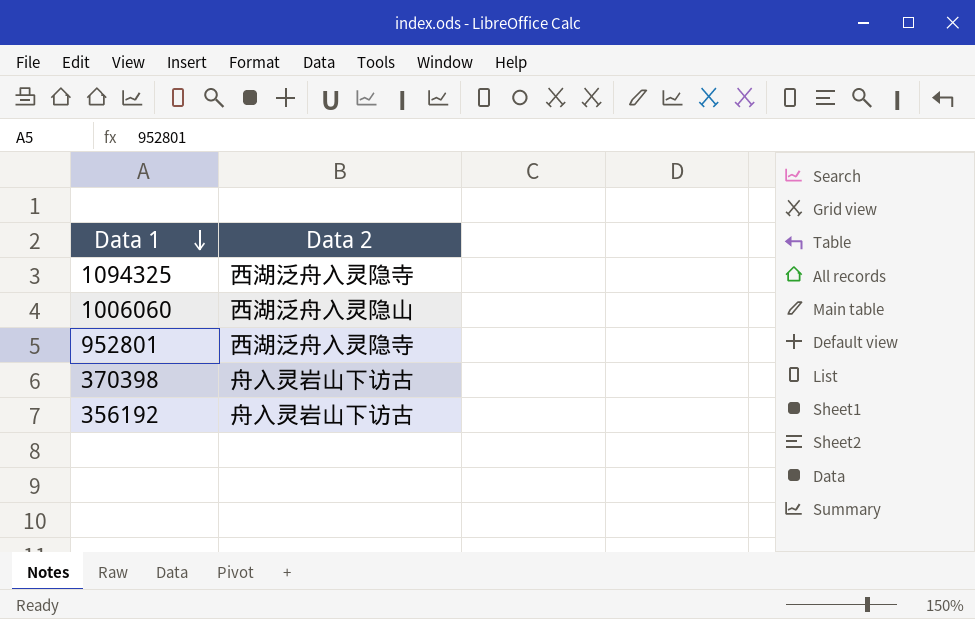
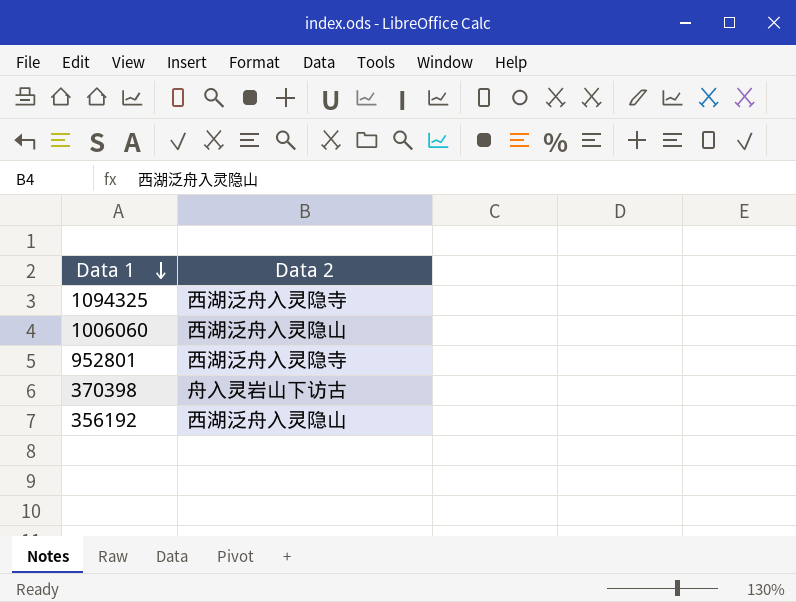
356192 | Data 2: 舟入灵岩山下访古 -> 西湖泛舟入灵隐山

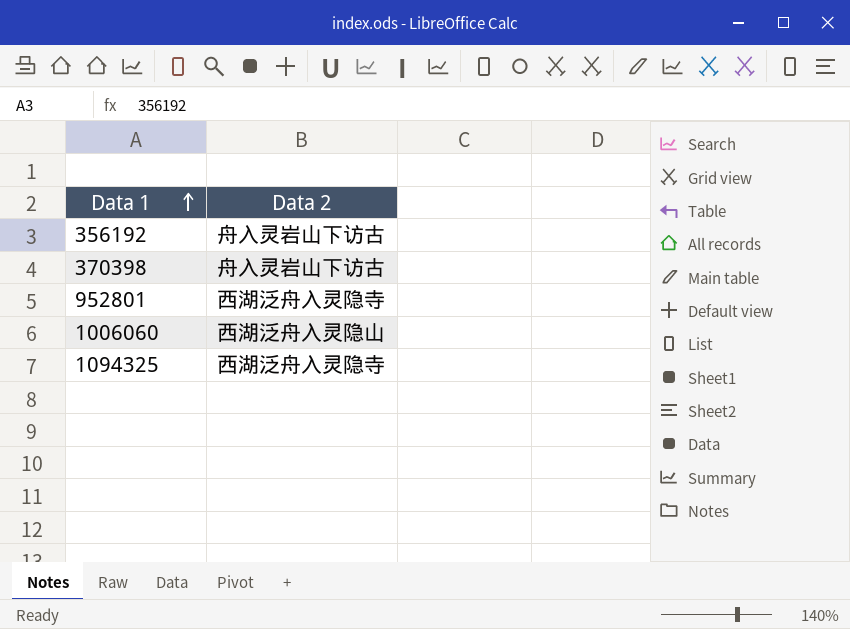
row order: Data 1 descending -> Data 1 ascending
356192 | Data 2: 西湖泛舟入灵隐山 -> 舟入灵岩山下访古

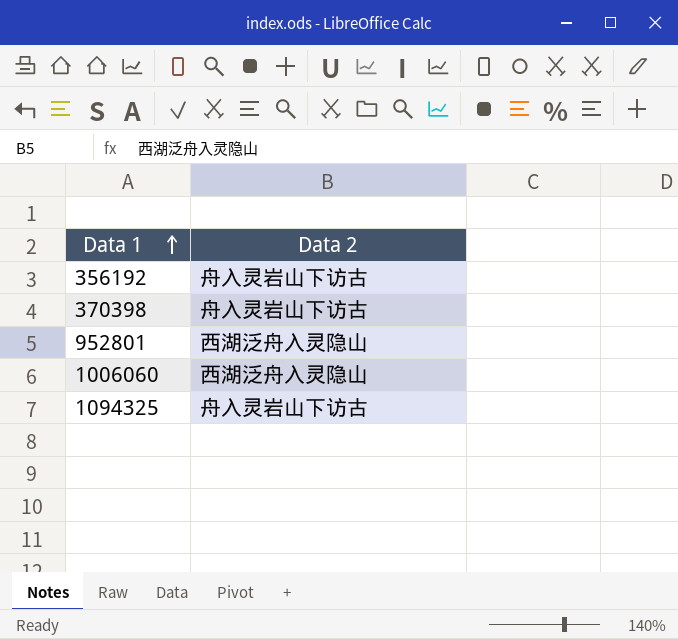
952801 | Data 2: 西湖泛舟入灵隐寺 -> 西湖泛舟入灵隐山
1094325 | Data 2: 西湖泛舟入灵隐寺 -> 舟入灵岩山下访古

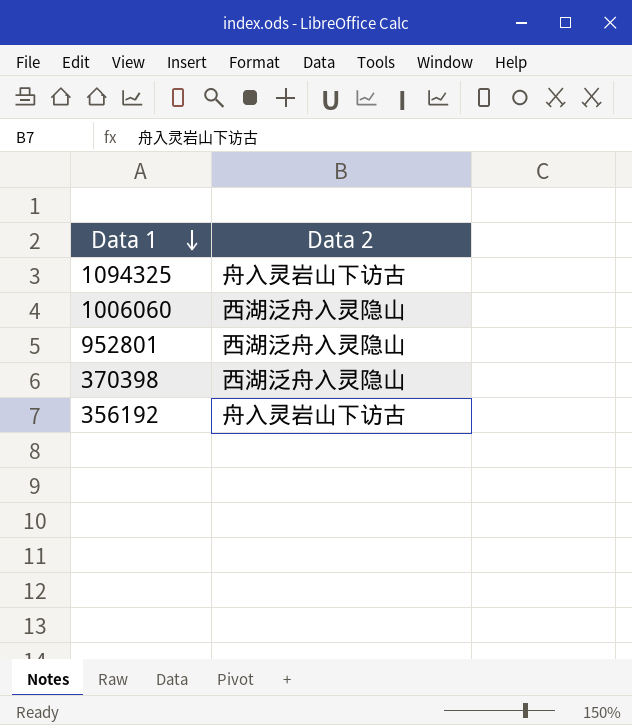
row order: Data 1 ascending -> Data 1 descending
370398 | Data 2: 舟入灵岩山下访古 -> 西湖泛舟入灵隐山

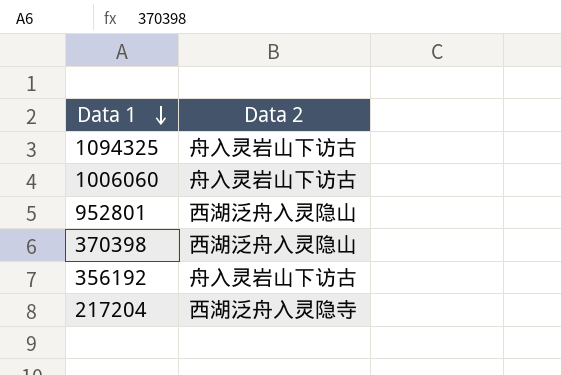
1006060 | Data 2: 西湖泛舟入灵隐山 -> 舟入灵岩山下访古
row 217204: none -> 西湖泛舟入灵隐寺

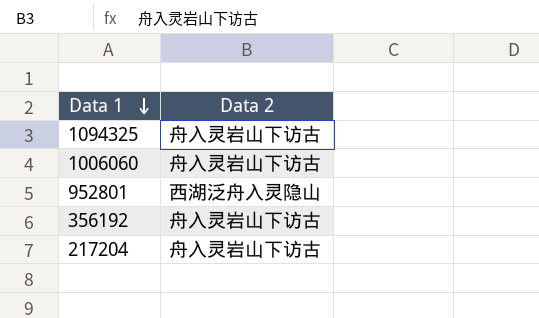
row 370398: 西湖泛舟入灵隐山 -> none
217204 | Data 2: 西湖泛舟入灵隐寺 -> 舟入灵岩山下访古

